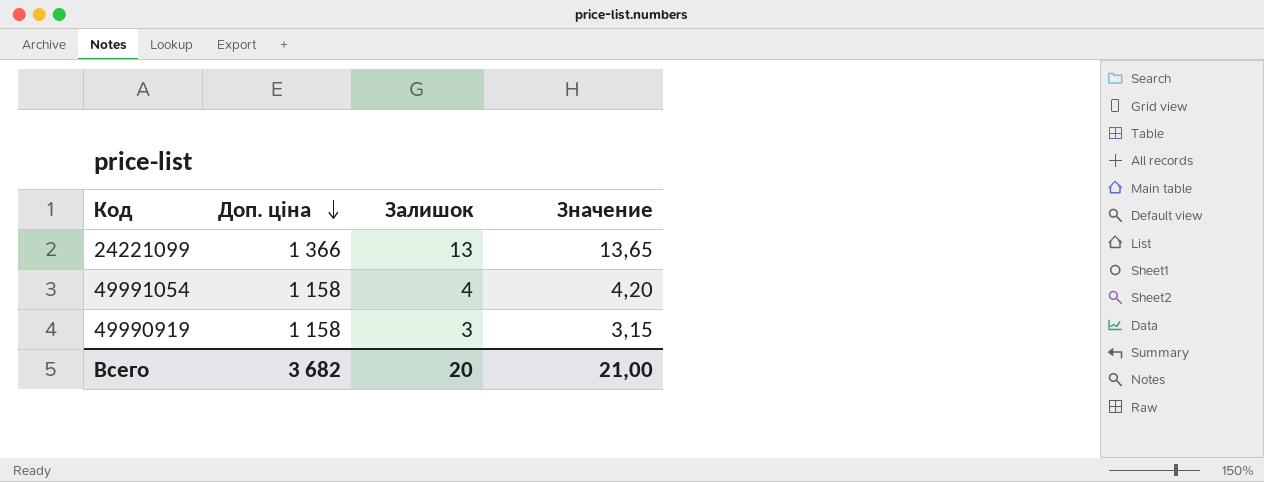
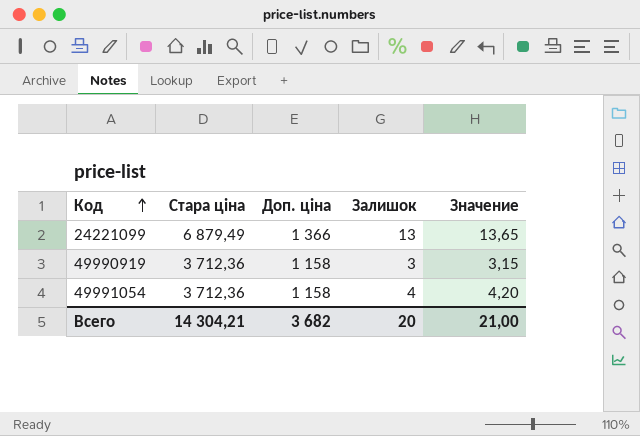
row order: Доп. ціна descending -> Код ascending
column Стара ціна | position: none -> 2

